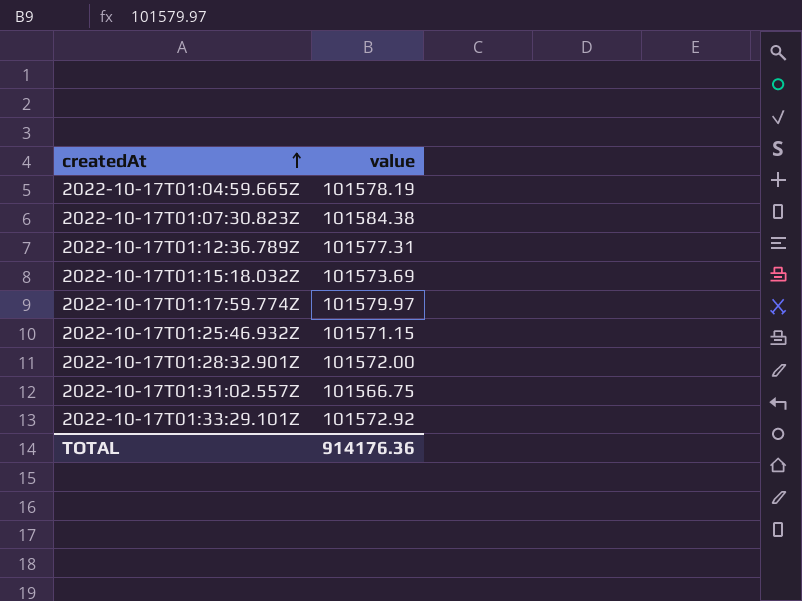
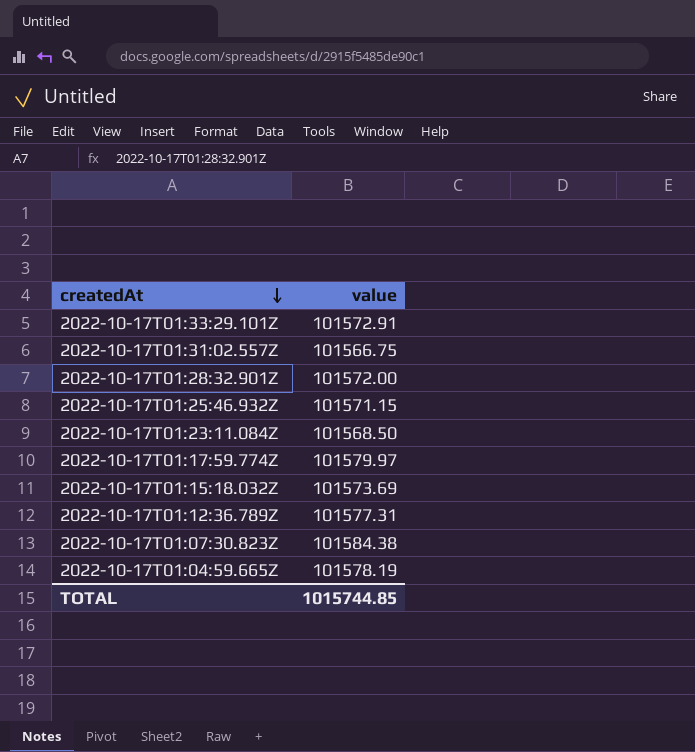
row order: createdAt ascending -> createdAt descending
2022-10-17T01:33:29.101Z | value: 101572.92 -> 101572.91
row 2022-10-17T01:23:11.084Z: none -> 101568.50
TOTAL | value: 914176.36 -> 1015744.85

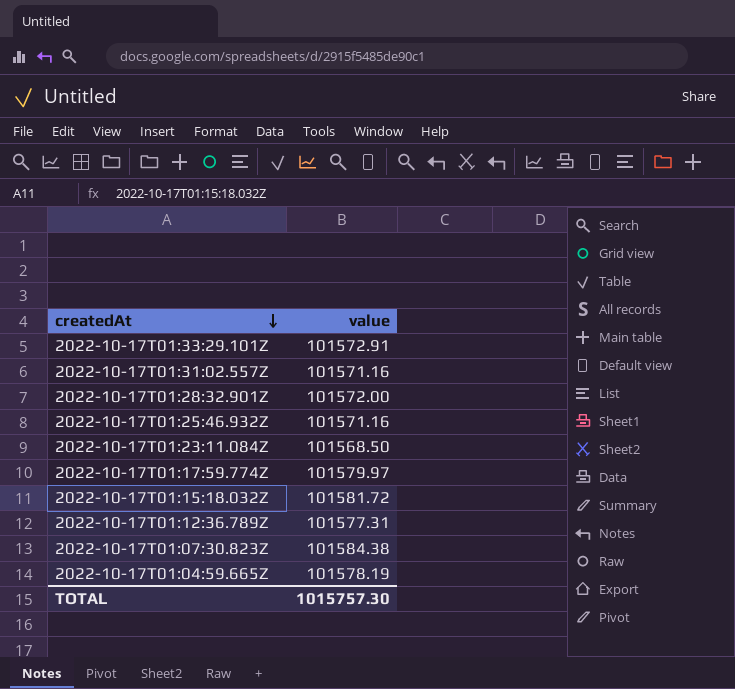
2022-10-17T01:31:02.557Z | value: 101566.75 -> 101571.16
2022-10-17T01:25:46.932Z | value: 101571.15 -> 101571.16
2022-10-17T01:15:18.032Z | value: 101573.69 -> 101581.72
TOTAL | value: 1015744.85 -> 1015757.30

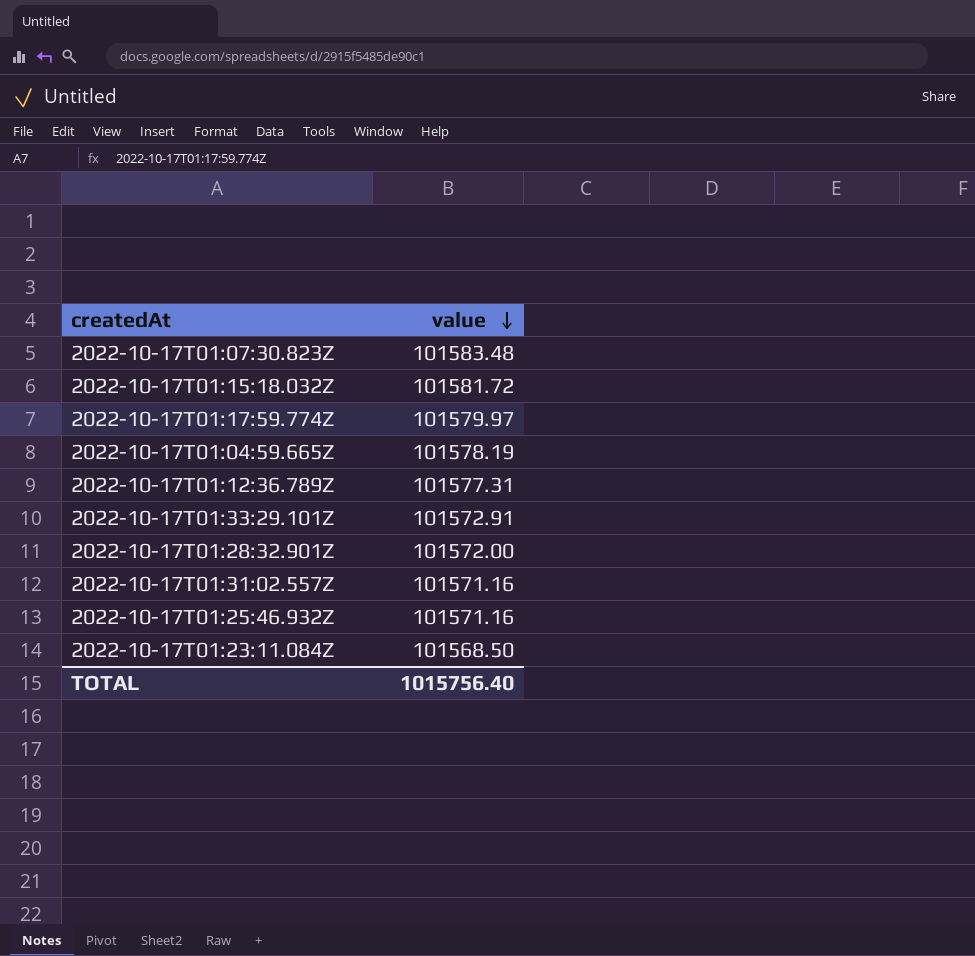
row order: createdAt descending -> value descending
2022-10-17T01:07:30.823Z | value: 101584.38 -> 101583.48
TOTAL | value: 1015757.30 -> 1015756.40

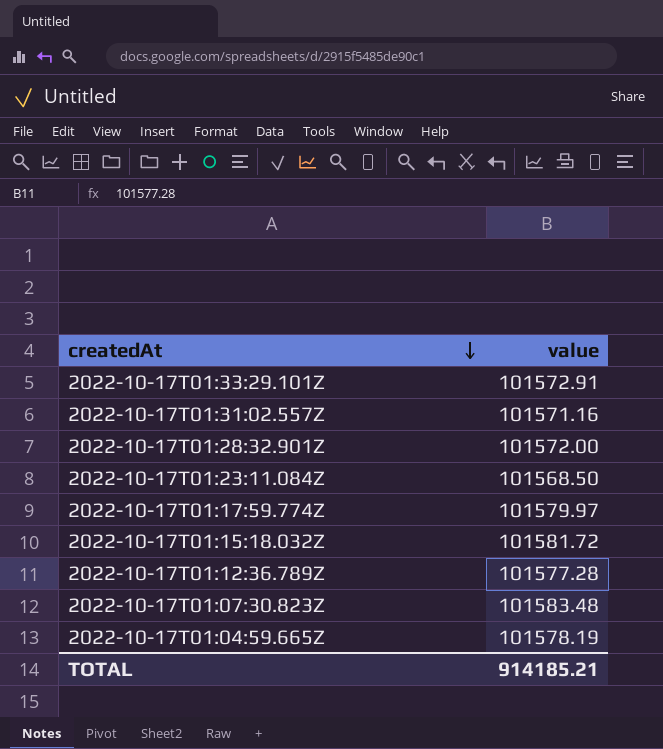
row order: value descending -> createdAt descending
row 2022-10-17T01:25:46.932Z: 101571.16 -> none
2022-10-17T01:12:36.789Z | value: 101577.31 -> 101577.28
TOTAL | value: 1015756.40 -> 914185.21

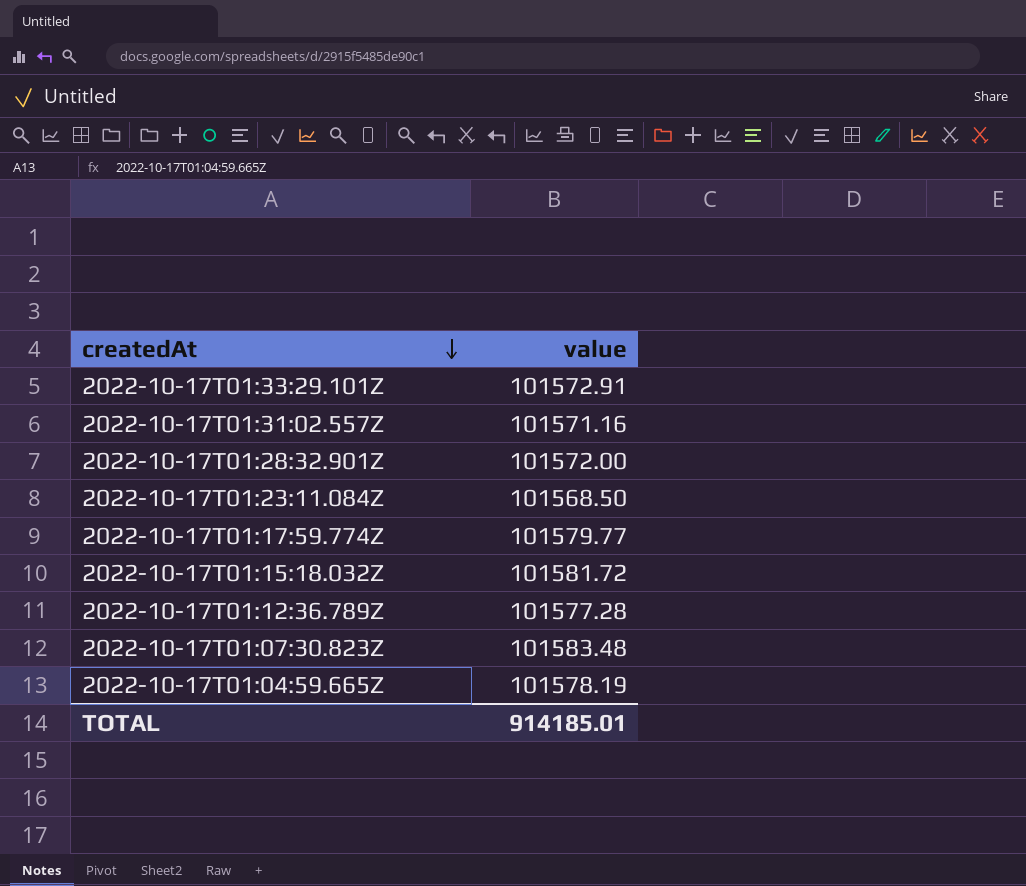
2022-10-17T01:17:59.774Z | value: 101579.97 -> 101579.77
TOTAL | value: 914185.21 -> 914185.01

